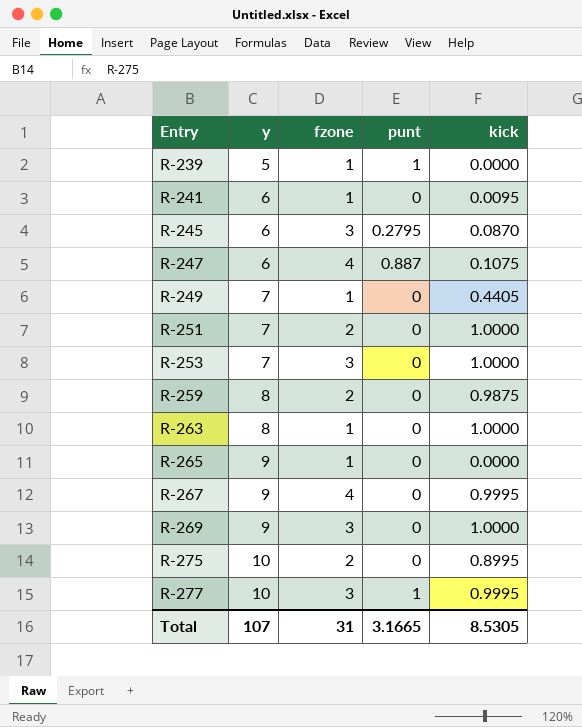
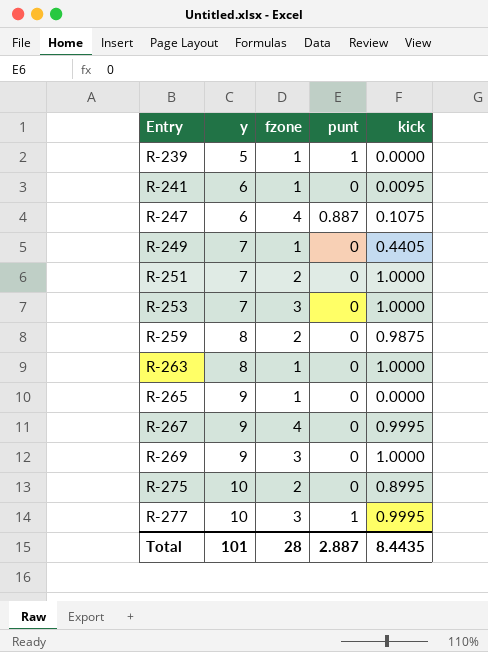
row R-245: 6 | 3 | 0.2795 | 0.0870 -> none
Total | y: 107 -> 101
Total | fzone: 31 -> 28
Total | punt: 3.1665 -> 2.887
Total | kick: 8.5305 -> 8.4435

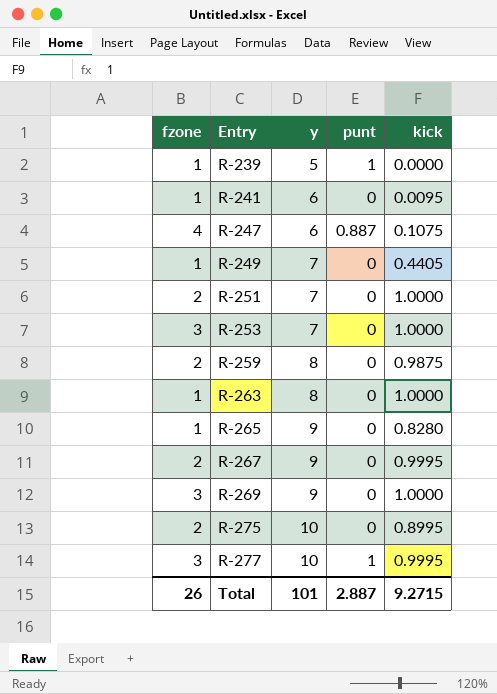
column fzone | position: 3 -> 1
R-265 | kick: 0.0000 -> 0.8280
R-267 | fzone: 4 -> 2
Total | fzone: 28 -> 26
Total | kick: 8.4435 -> 9.2715

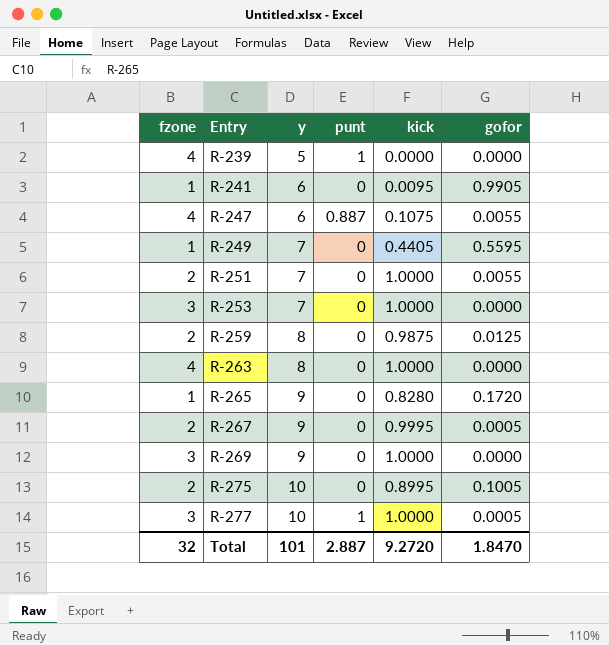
column gofor | position: none -> 6
R-239 | fzone: 1 -> 4
R-263 | fzone: 1 -> 4
R-277 | kick: 0.9995 -> 1.0000
Total | fzone: 26 -> 32
Total | kick: 9.2715 -> 9.2720

